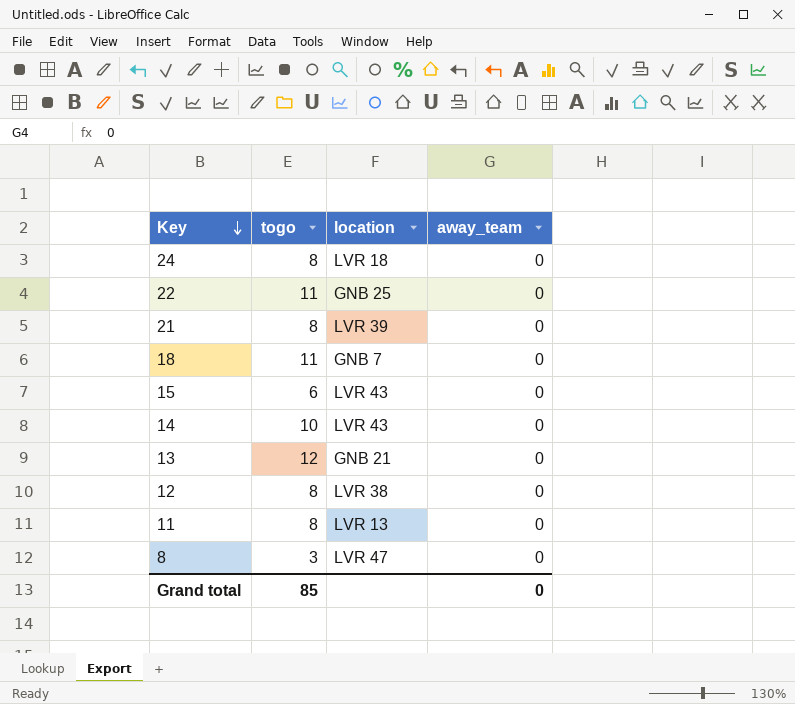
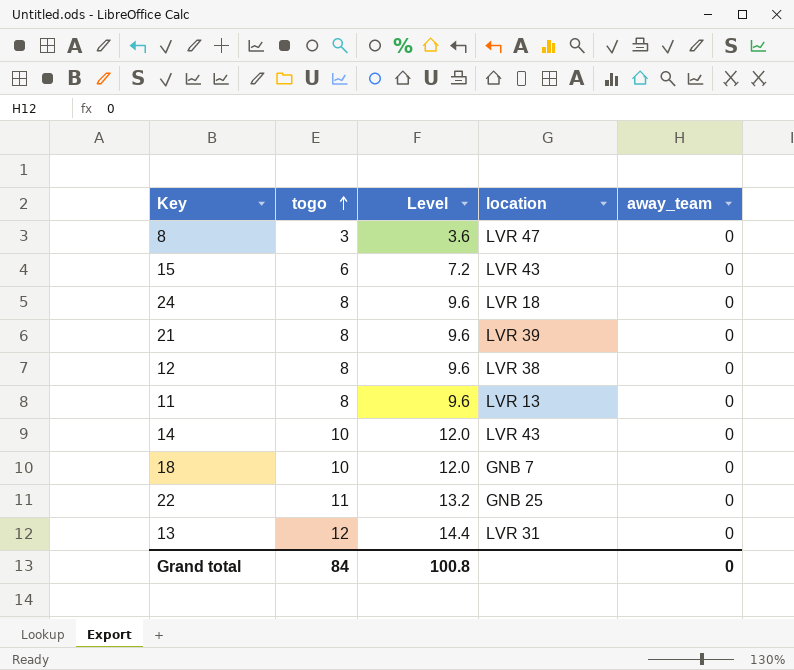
row order: Key descending -> togo ascending
column Level | formula: none -> [togo] * 1.2
18 | togo: 11 -> 10
13 | location: GNB 21 -> LVR 31
Grand total | togo: 85 -> 84

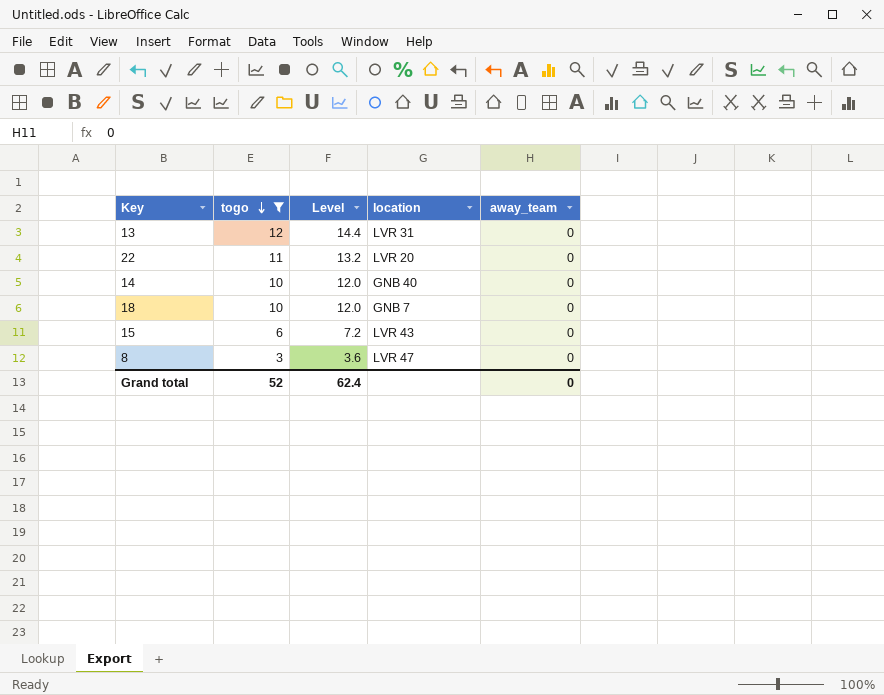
filter: none -> togo != 8
row order: togo ascending -> togo descending
22 | location: GNB 25 -> LVR 20
14 | location: LVR 43 -> GNB 40
Grand total | togo: 84 -> 52
Grand total | Level: 100.8 -> 62.4

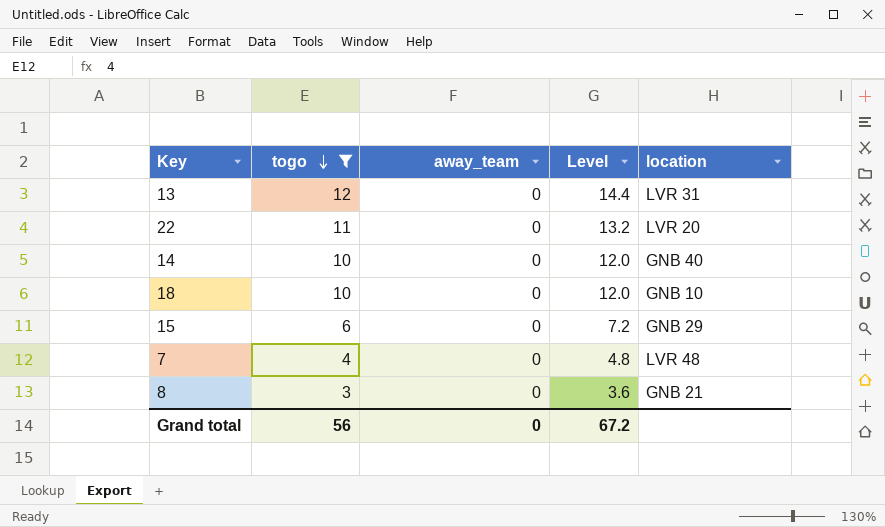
column away_team | position: 5 -> 3
18 | location: GNB 7 -> GNB 10
15 | location: LVR 43 -> GNB 29
row 7: none -> 4 | 0 | 4.8 | LVR 48
8 | location: LVR 47 -> GNB 21
Grand total | togo: 52 -> 56
Grand total | Level: 62.4 -> 67.2

